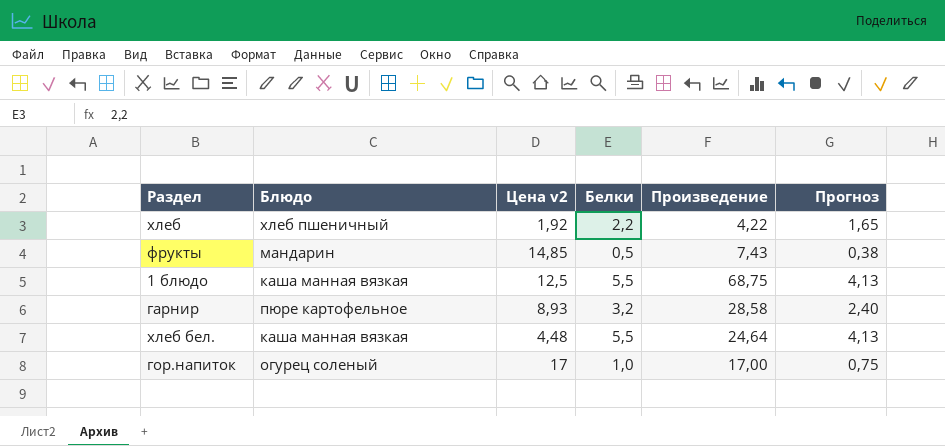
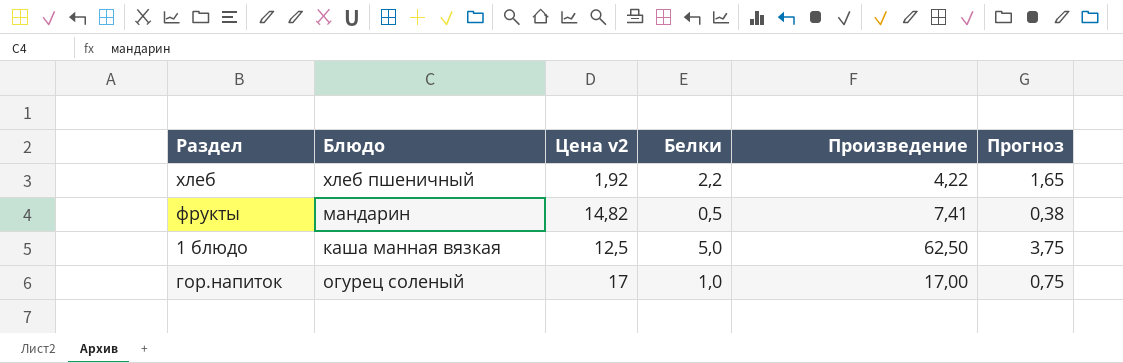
row гарнир: пюре картофельное | 8,93 | 3,2 | 28,58 | 2,40 -> none
row хлеб бел.: каша манная вязкая | 4,48 | 5,5 | 24,64 | 4,13 -> none
фрукты | Цена v2: 14,85 -> 14,82
фрукты | Произведение: 7,43 -> 7,41
1 блюдо | Белки: 5,5 -> 5,0
1 блюдо | Произведение: 68,75 -> 62,50
1 блюдо | Прогноз: 4,13 -> 3,75

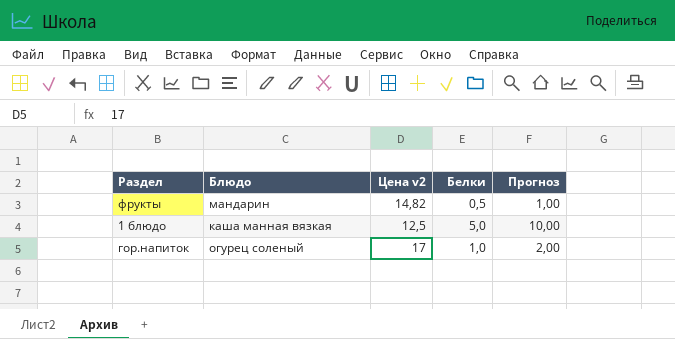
column Произведение | formula: [Цена v2] * [Белки] -> none
column Прогноз | formula: [Белки] * 0,75 -> [Белки] * 2
row хлеб: хлеб пшеничный | 1,92 | 2,2 | 4,22 | 1,65 -> none

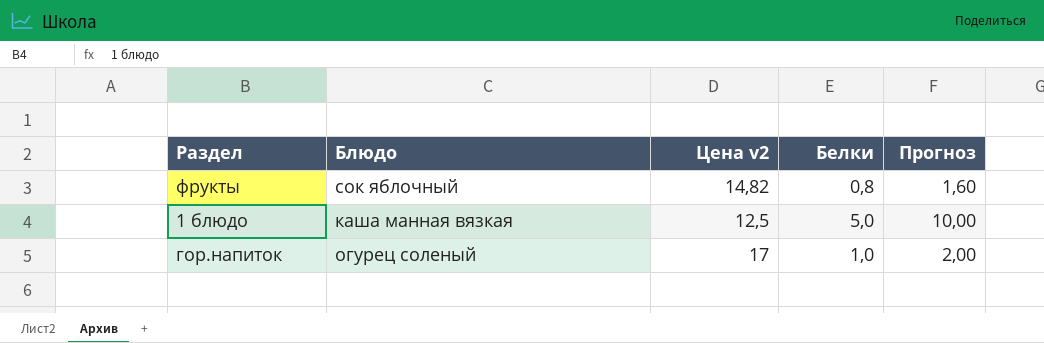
фрукты | Блюдо: мандарин -> сок яблочный
фрукты | Белки: 0,5 -> 0,8
фрукты | Прогноз: 1,00 -> 1,60

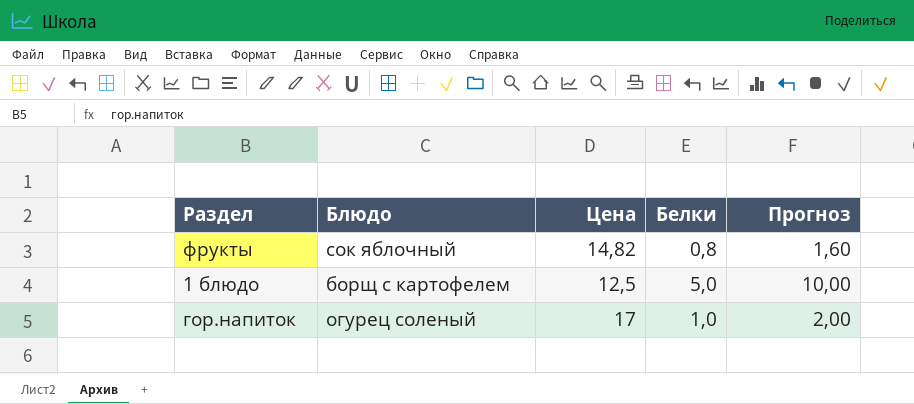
column name: Цена v2 -> Цена
1 блюдо | Блюдо: каша манная вязкая -> борщ с картофелем

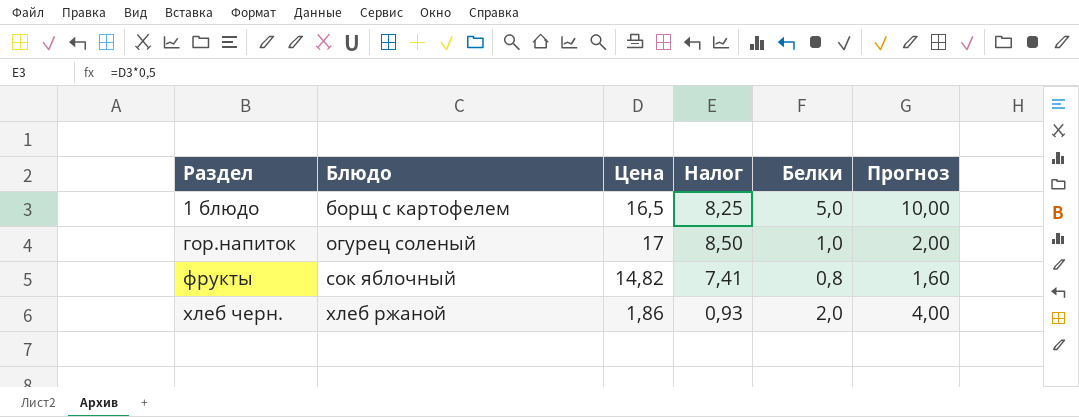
row order: none -> Раздел ascending
column Налог | formula: none -> [Цена] * 0,5
1 блюдо | Цена: 12,5 -> 16,5
row хлеб черн.: none -> хлеб ржаной | 1,86 | 0,93 | 2,0 | 4,00

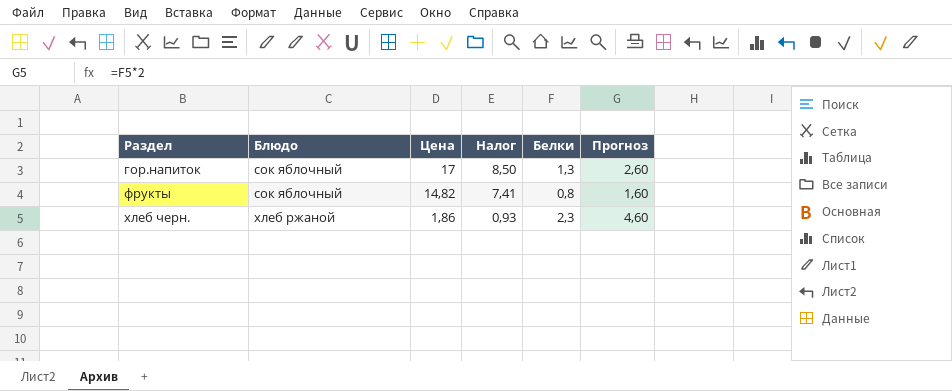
row 1 блюдо: борщ с картофелем | 16,5 | 8,25 | 5,0 | 10,00 -> none
гор.напиток | Блюдо: огурец соленый -> сок яблочный
гор.напиток | Белки: 1,0 -> 1,3
гор.напиток | Прогноз: 2,00 -> 2,60
хлеб черн. | Белки: 2,0 -> 2,3
хлеб черн. | Прогноз: 4,00 -> 4,60

